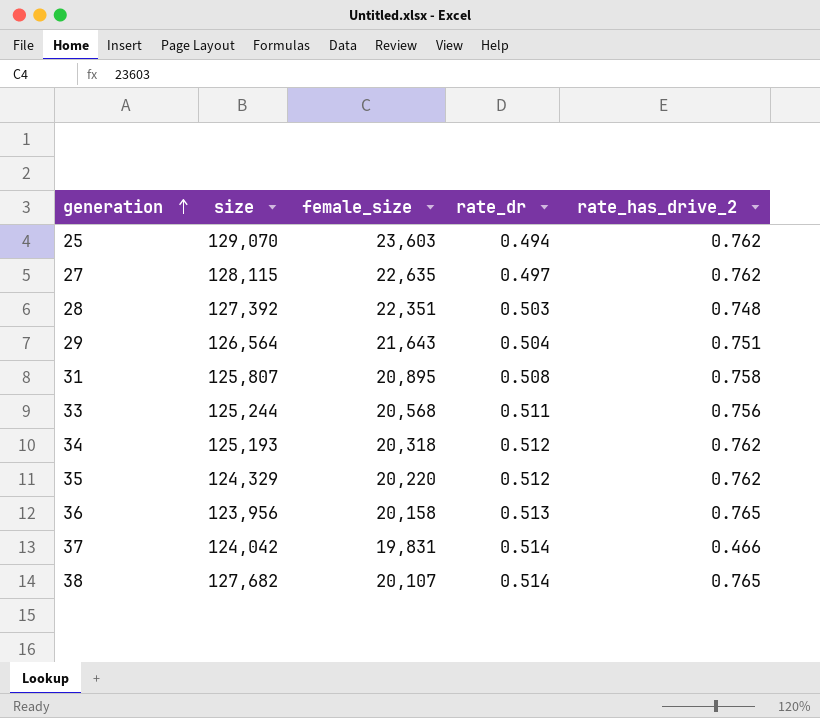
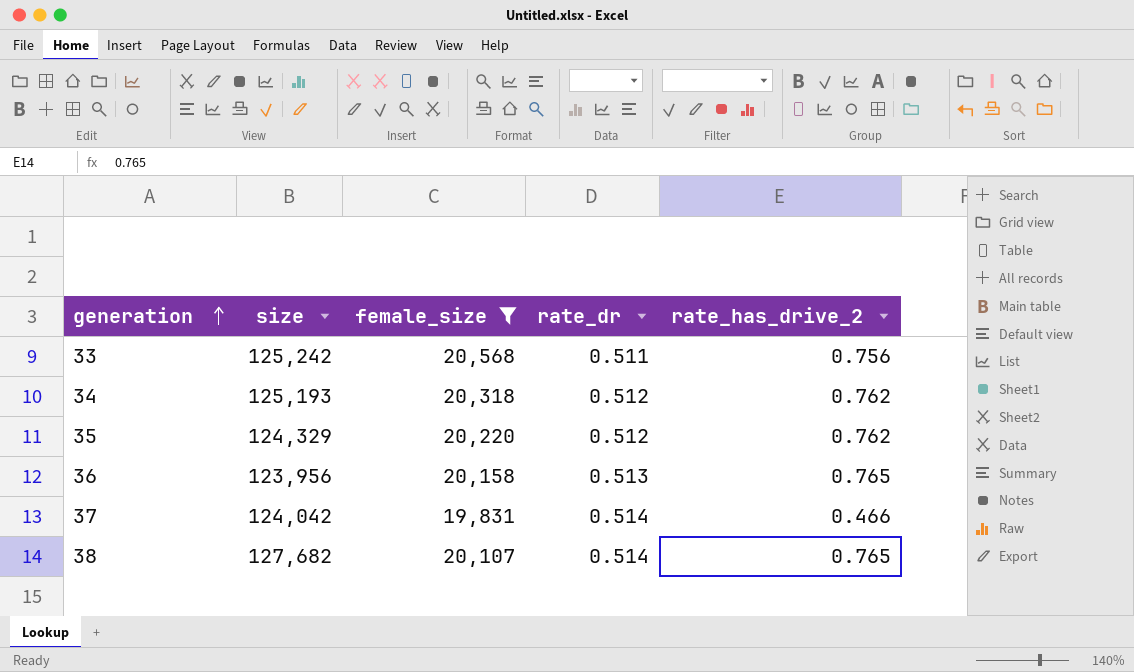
filter: none -> female_size <= 20,568
33 | size: 125,244 -> 125,242

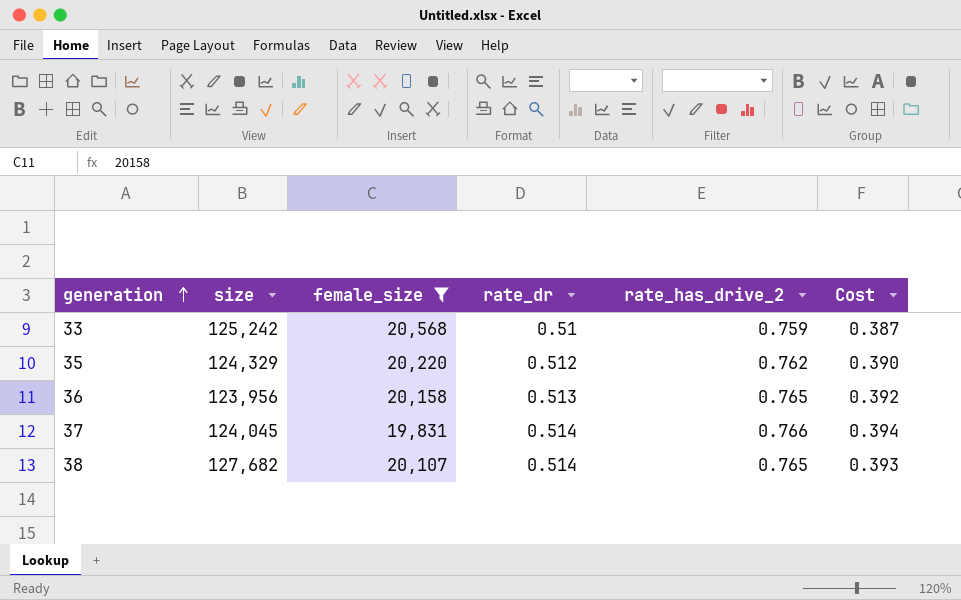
column Cost | formula: none -> [rate_dr] * [rate_has_drive_2]
row 34: 125,193 | 20,318 | 0.512 | 0.762 -> none
33 | rate_dr: 0.511 -> 0.51
33 | rate_has_drive_2: 0.756 -> 0.759
37 | size: 124,042 -> 124,045
37 | rate_has_drive_2: 0.466 -> 0.766

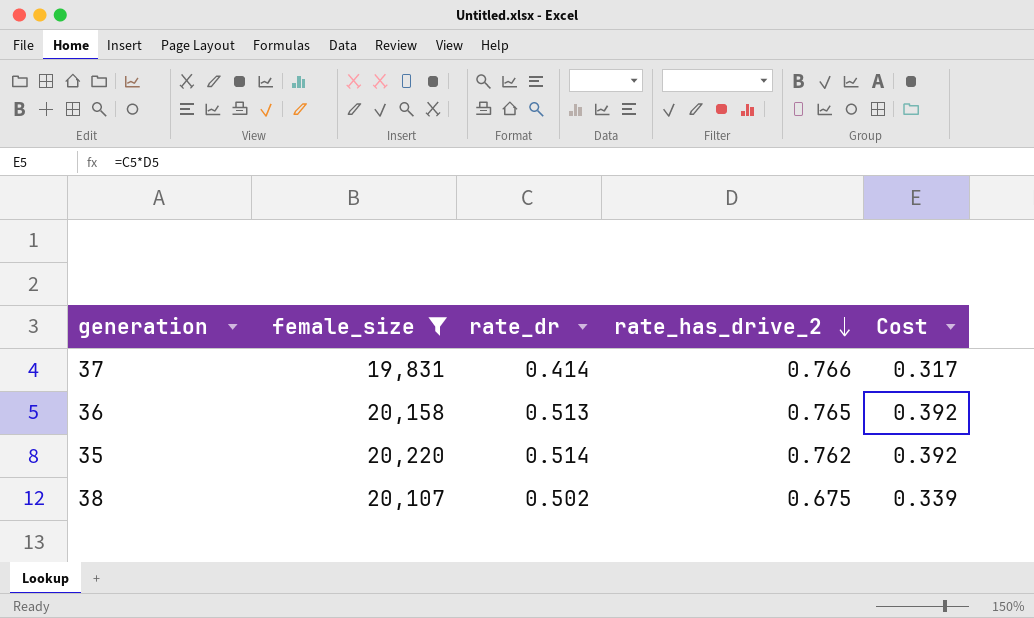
row order: generation ascending -> rate_has_drive_2 descending
column size | position: 2 -> none
row 33: 125,242 | 20,568 | 0.51 | 0.759 | 0.387 -> none
37 | rate_dr: 0.514 -> 0.414
37 | Cost: 0.394 -> 0.317
35 | rate_dr: 0.512 -> 0.514
35 | Cost: 0.390 -> 0.392
38 | rate_dr: 0.514 -> 0.502
38 | rate_has_drive_2: 0.765 -> 0.675
38 | Cost: 0.393 -> 0.339

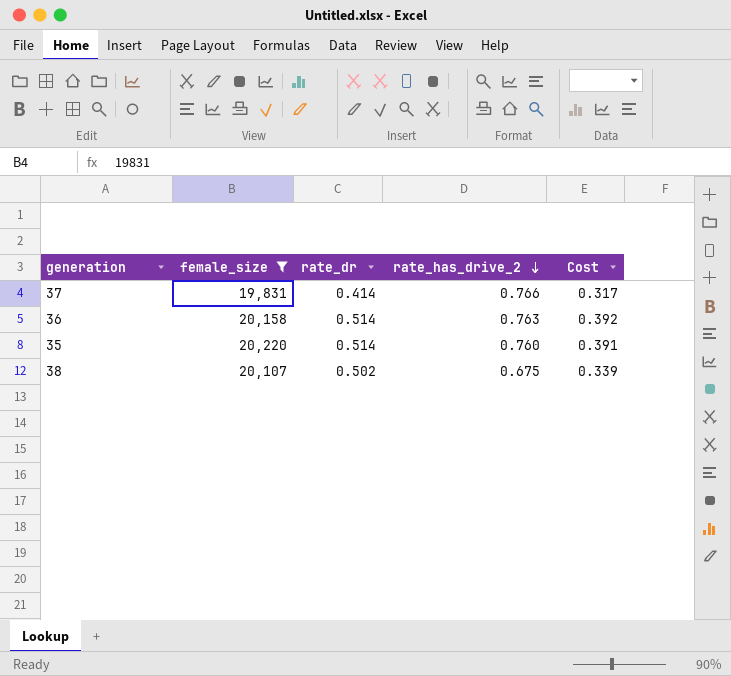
36 | rate_dr: 0.513 -> 0.514
36 | rate_has_drive_2: 0.765 -> 0.763
35 | rate_has_drive_2: 0.762 -> 0.760
35 | Cost: 0.392 -> 0.391

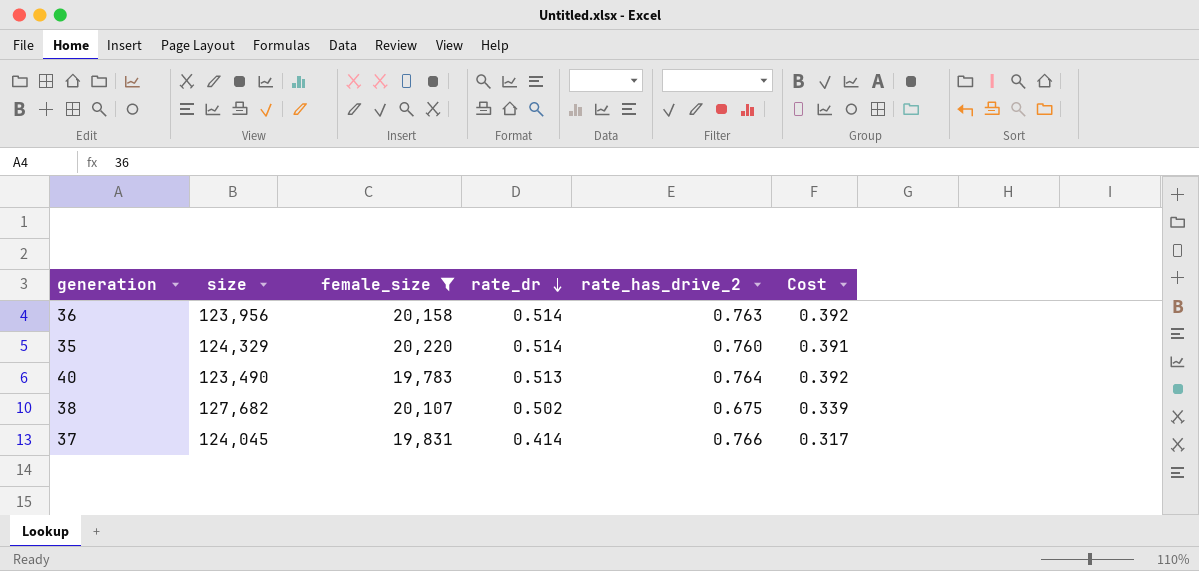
row order: rate_has_drive_2 descending -> rate_dr descending
column size | position: none -> 2
row 40: none -> 123,490 | 19,783 | 0.513 | 0.764 | 0.392

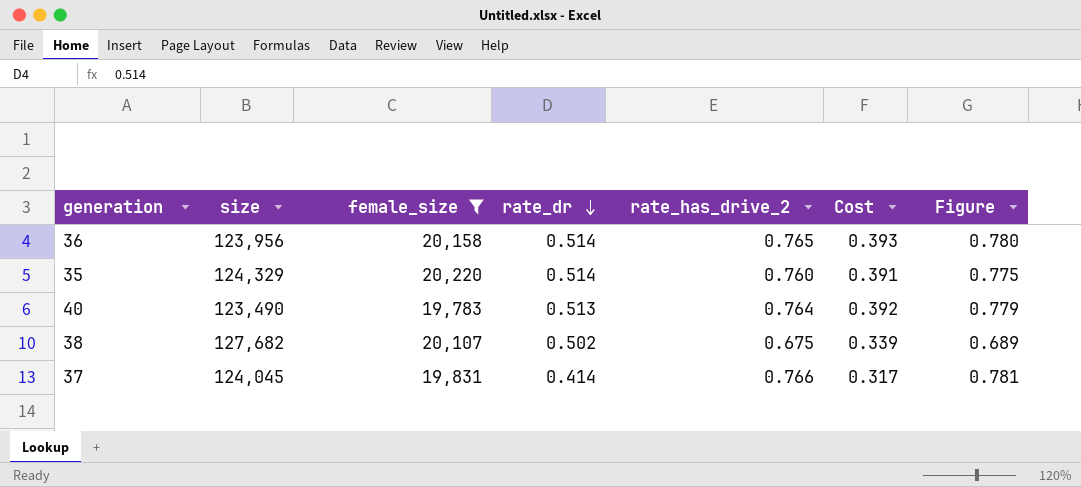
column Figure | formula: none -> [rate_has_drive_2] * 1.02
36 | rate_has_drive_2: 0.763 -> 0.765
36 | Cost: 0.392 -> 0.393

